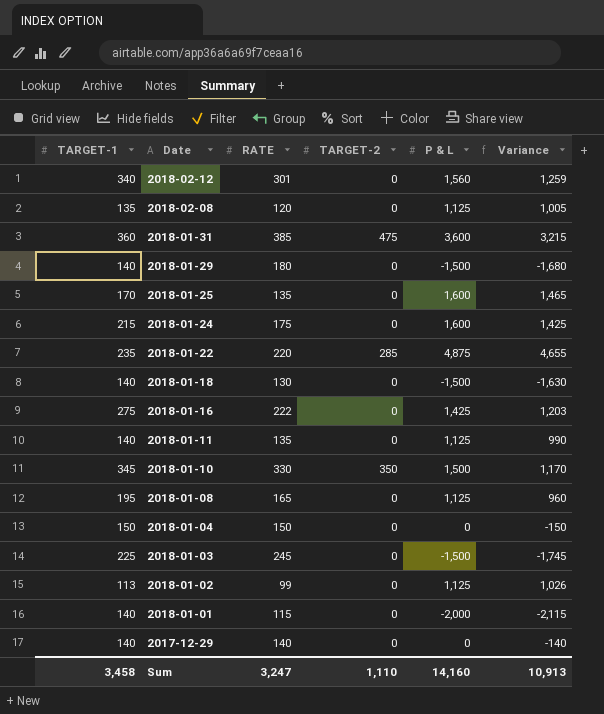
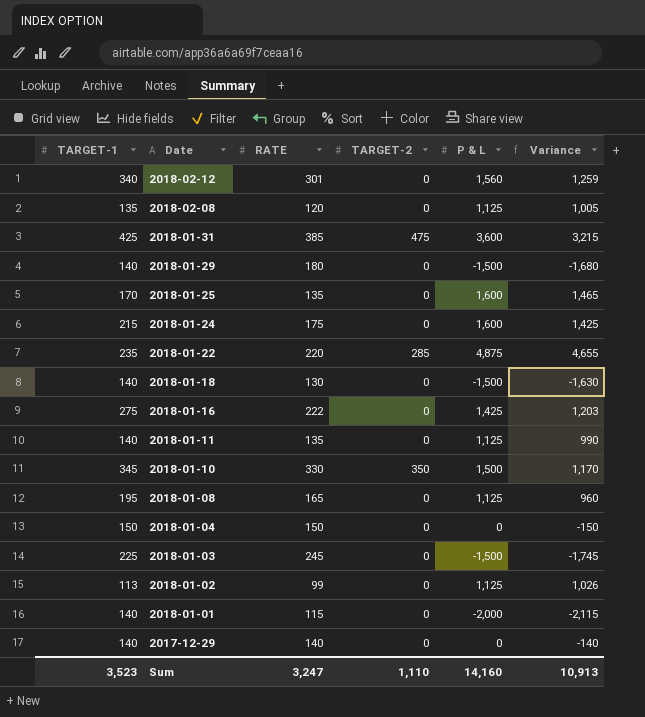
2018-01-31 | TARGET-1: 360 -> 425
Sum | TARGET-1: 3,458 -> 3,523

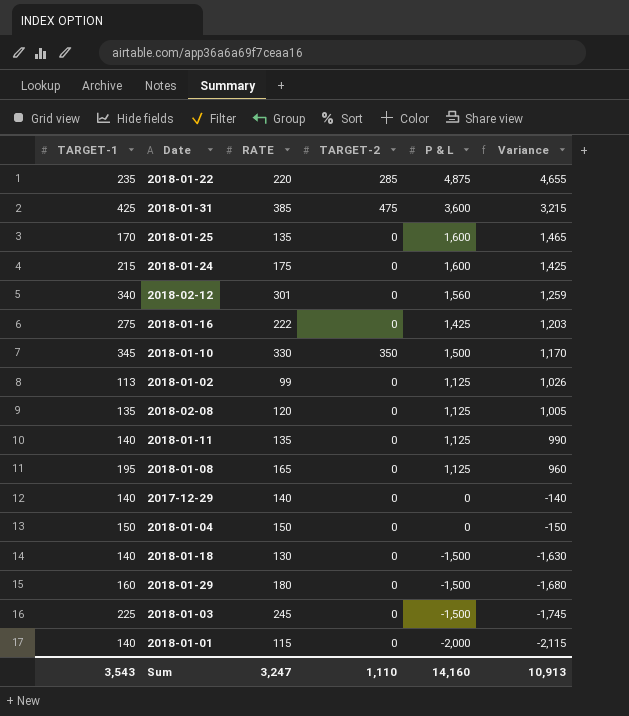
row order: Date descending -> Variance descending
2018-01-29 | TARGET-1: 140 -> 160
Sum | TARGET-1: 3,523 -> 3,543

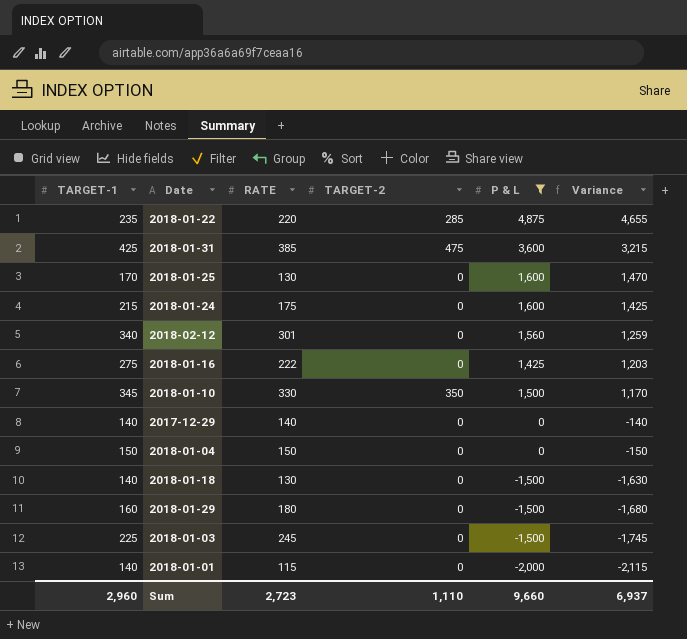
filter: none -> P & L != 1,125
2018-01-25 | RATE: 135 -> 130
2018-01-25 | Variance: 1,465 -> 1,470
Sum | TARGET-1: 3,543 -> 2,960
Sum | RATE: 3,247 -> 2,723
Sum | P & L: 14,160 -> 9,660
Sum | Variance: 10,913 -> 6,937

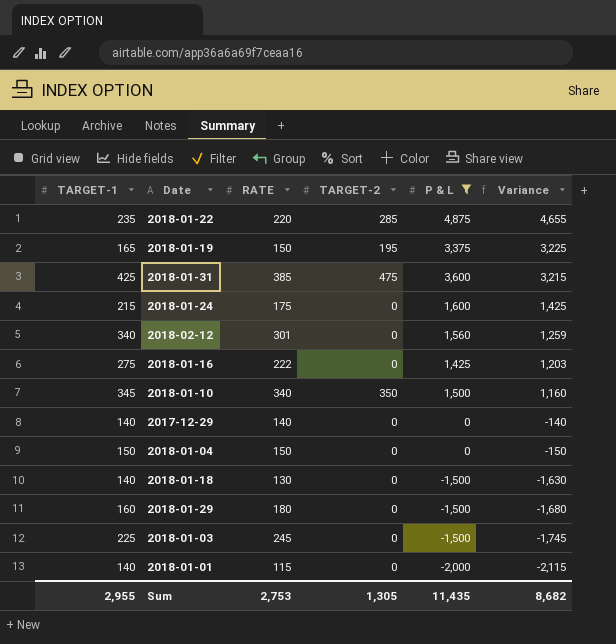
row 2018-01-25: 170 | 130 | 0 | 1,600 | 1,470 -> none
row 2018-01-19: none -> 165 | 150 | 195 | 3,375 | 3,225
2018-01-10 | RATE: 330 -> 340
2018-01-10 | Variance: 1,170 -> 1,160
Sum | TARGET-1: 2,960 -> 2,955
Sum | RATE: 2,723 -> 2,753
Sum | TARGET-2: 1,110 -> 1,305
Sum | P & L: 9,660 -> 11,435
Sum | Variance: 6,937 -> 8,682

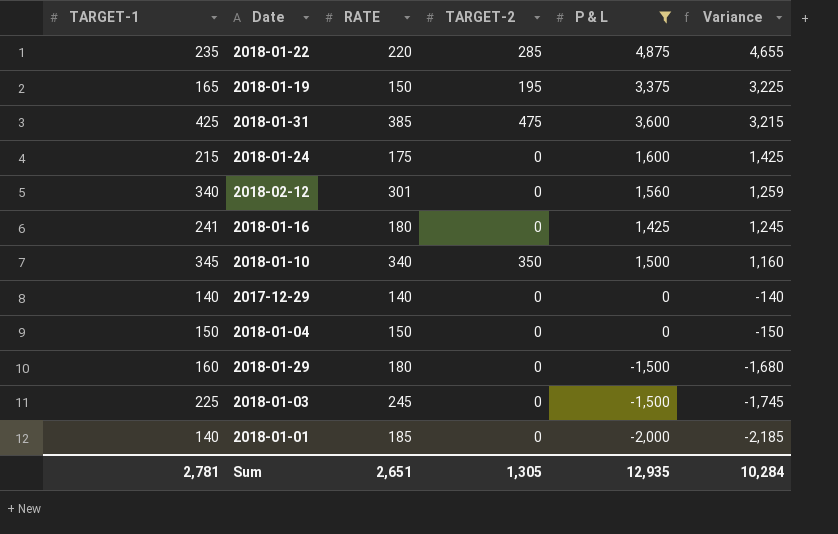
row 2018-01-18: 140 | 130 | 0 | -1,500 | -1,630 -> none
2018-01-16 | TARGET-1: 275 -> 241
2018-01-16 | RATE: 222 -> 180
2018-01-16 | Variance: 1,203 -> 1,245
2018-01-01 | RATE: 115 -> 185
2018-01-01 | Variance: -2,115 -> -2,185
Sum | TARGET-1: 2,955 -> 2,781
Sum | RATE: 2,753 -> 2,651
Sum | P & L: 11,435 -> 12,935
Sum | Variance: 8,682 -> 10,284

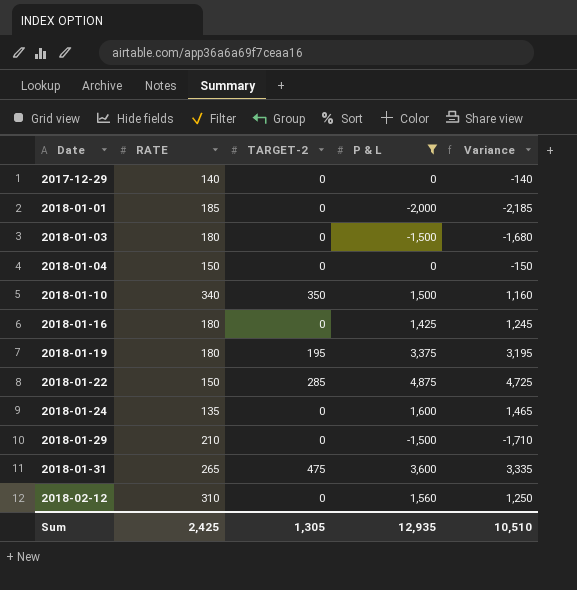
row order: Variance descending -> Date ascending
column TARGET-1 | position: 1 -> none
2018-01-03 | RATE: 245 -> 180
2018-01-03 | Variance: -1,745 -> -1,680
2018-01-19 | RATE: 150 -> 180
2018-01-19 | Variance: 3,225 -> 3,195
2018-01-22 | RATE: 220 -> 150
2018-01-22 | Variance: 4,655 -> 4,725
2018-01-24 | RATE: 175 -> 135
2018-01-24 | Variance: 1,425 -> 1,465
2018-01-29 | RATE: 180 -> 210
2018-01-29 | Variance: -1,680 -> -1,710
2018-01-31 | RATE: 385 -> 265
2018-01-31 | Variance: 3,215 -> 3,335
2018-02-12 | RATE: 301 -> 310
2018-02-12 | Variance: 1,259 -> 1,250
Sum | RATE: 2,651 -> 2,425
Sum | Variance: 10,284 -> 10,510

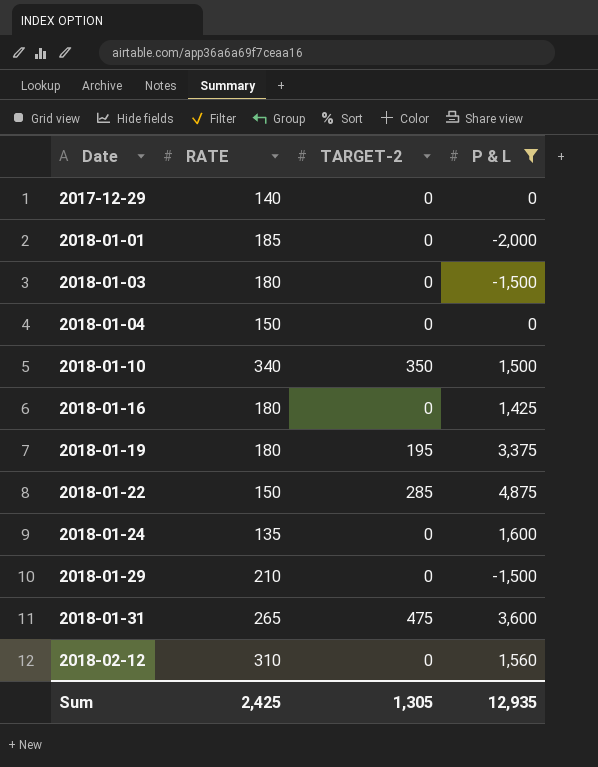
column Variance | formula: [P & L] - [RATE] -> none

